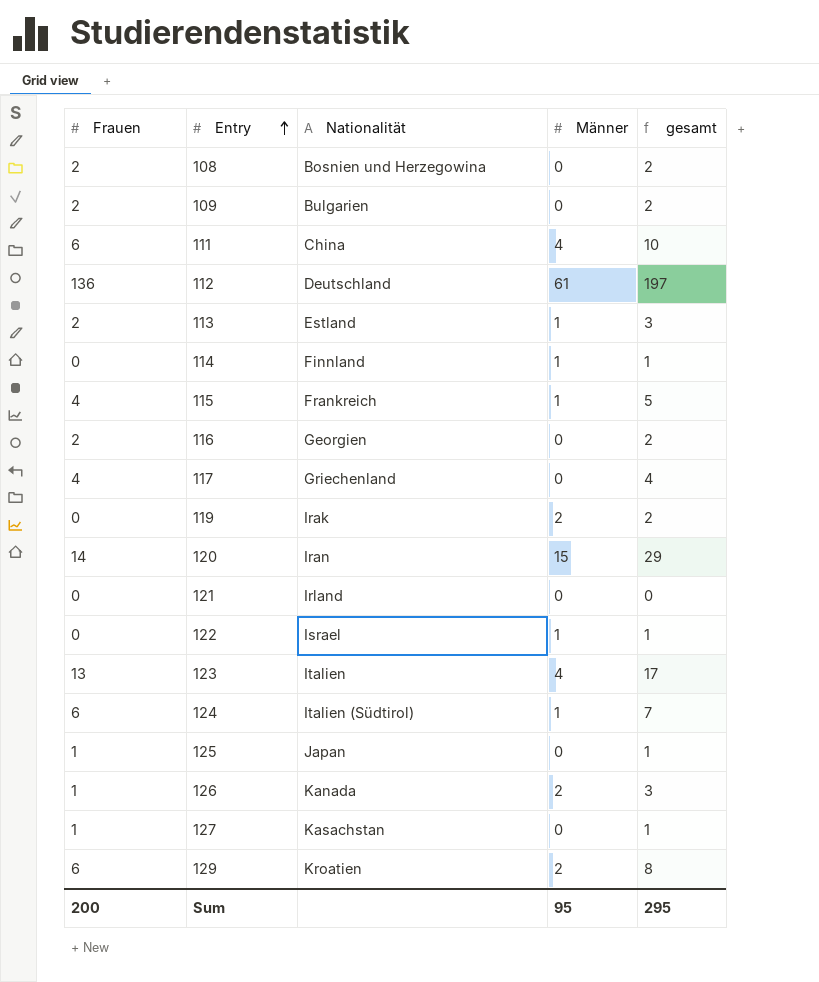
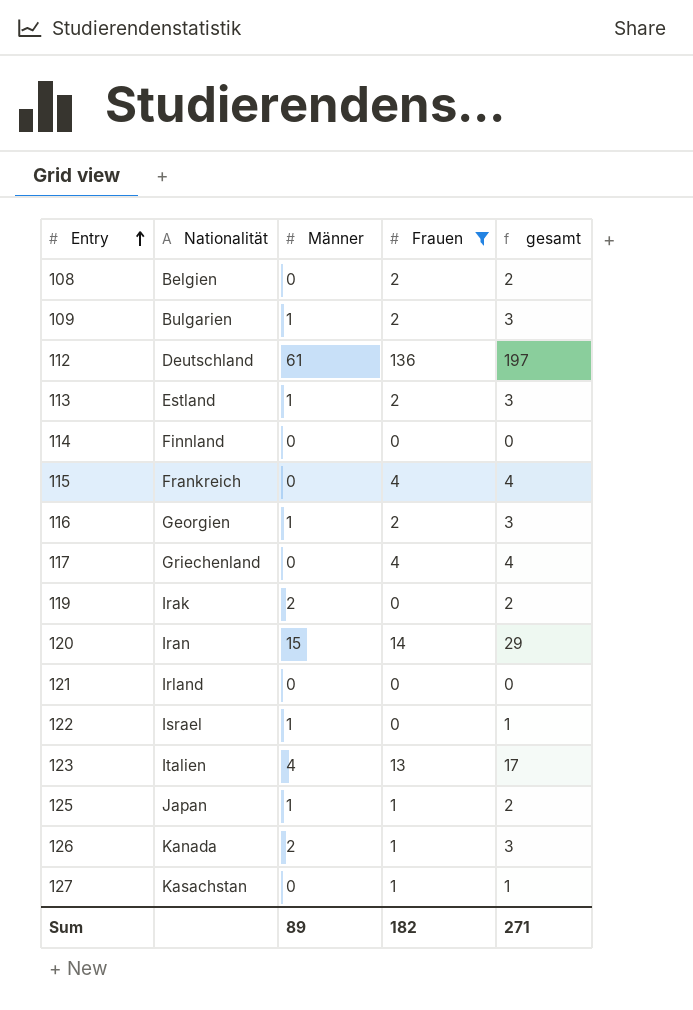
filter: none -> Frauen != 6
column Frauen | position: 1 -> 4
108 | Nationalität: Bosnien und Herzegowina -> Belgien
109 | Männer: 0 -> 1
109 | gesamt: 2 -> 3
114 | Männer: 1 -> 0
114 | gesamt: 1 -> 0
115 | Männer: 1 -> 0
115 | gesamt: 5 -> 4
116 | Männer: 0 -> 1
116 | gesamt: 2 -> 3
125 | Männer: 0 -> 1
125 | gesamt: 1 -> 2
Sum | Männer: 95 -> 89
Sum | Frauen: 200 -> 182
Sum | gesamt: 295 -> 271

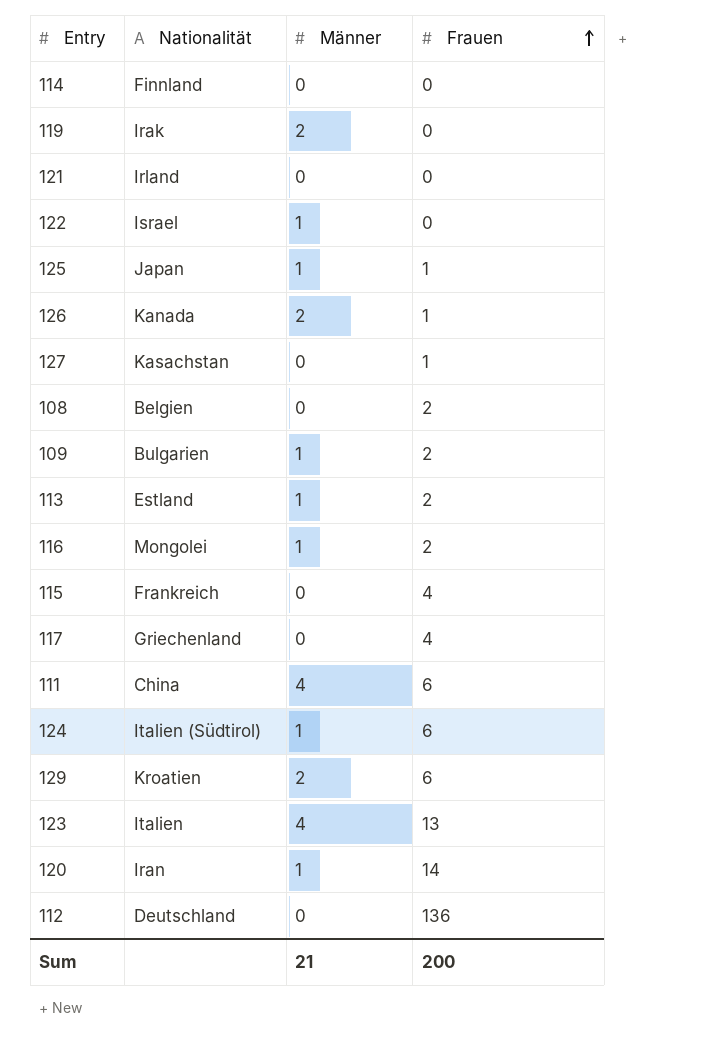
filter: Frauen != 6 -> none
row order: Entry ascending -> Frauen ascending
column gesamt | formula: [Männer] + [Frauen] -> none
116 | Nationalität: Georgien -> Mongolei
120 | Männer: 15 -> 1
112 | Männer: 61 -> 0
Sum | Männer: 89 -> 21
Sum | Frauen: 182 -> 200

